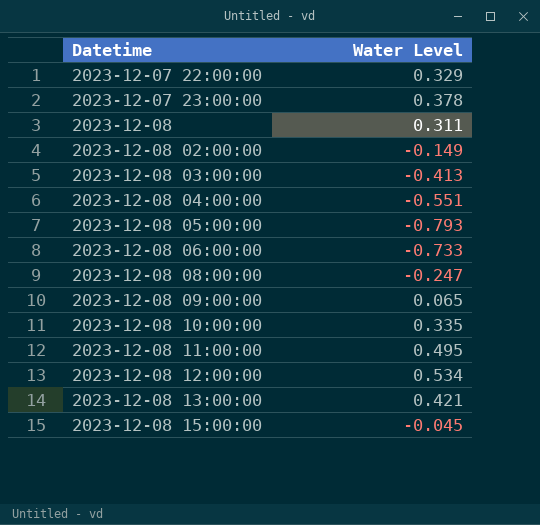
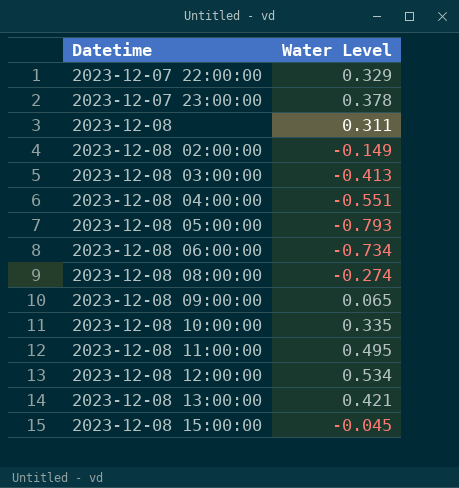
2023-12-08 06:00:00 | Water Level: -0.733 -> -0.734
2023-12-08 08:00:00 | Water Level: -0.247 -> -0.274

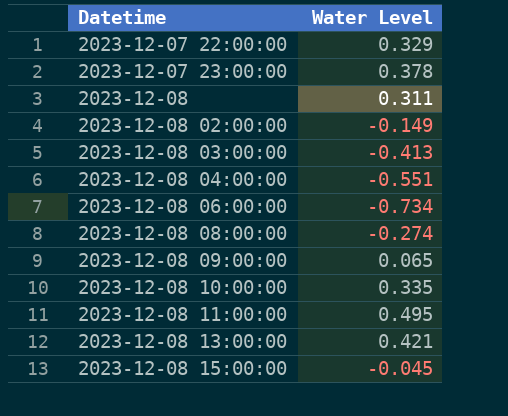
row 2023-12-08 05:00:00: -0.793 -> none
row 2023-12-08 12:00:00: 0.534 -> none

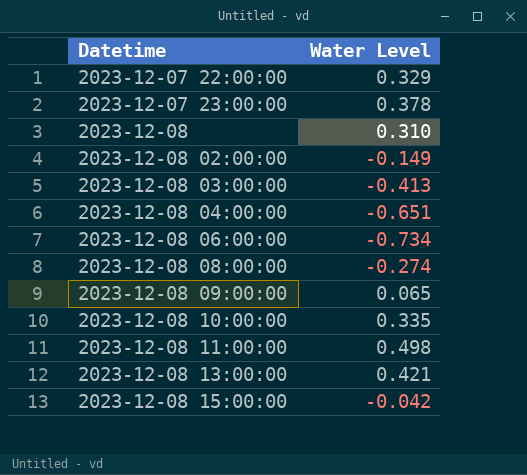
2023-12-08 | Water Level: 0.311 -> 0.310
2023-12-08 04:00:00 | Water Level: -0.551 -> -0.651
2023-12-08 11:00:00 | Water Level: 0.495 -> 0.498
2023-12-08 15:00:00 | Water Level: -0.045 -> -0.042

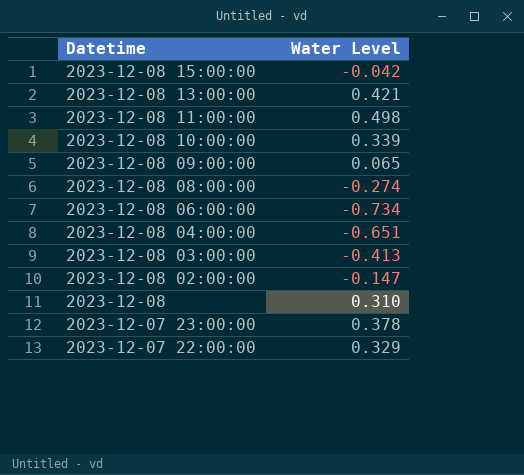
row order: Datetime ascending -> Datetime descending
2023-12-08 10:00:00 | Water Level: 0.335 -> 0.339
2023-12-08 02:00:00 | Water Level: -0.149 -> -0.147

